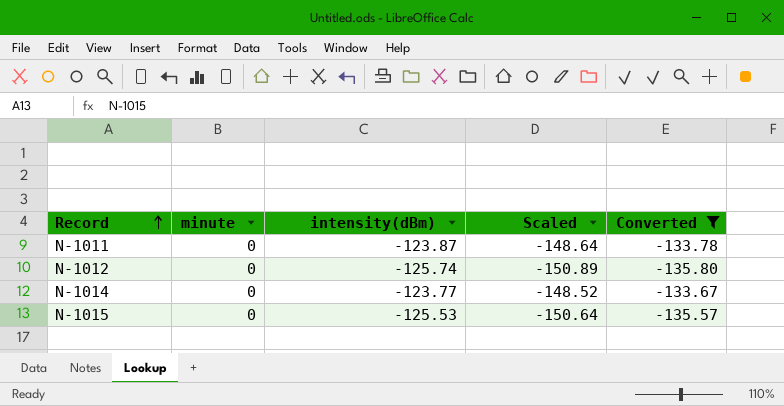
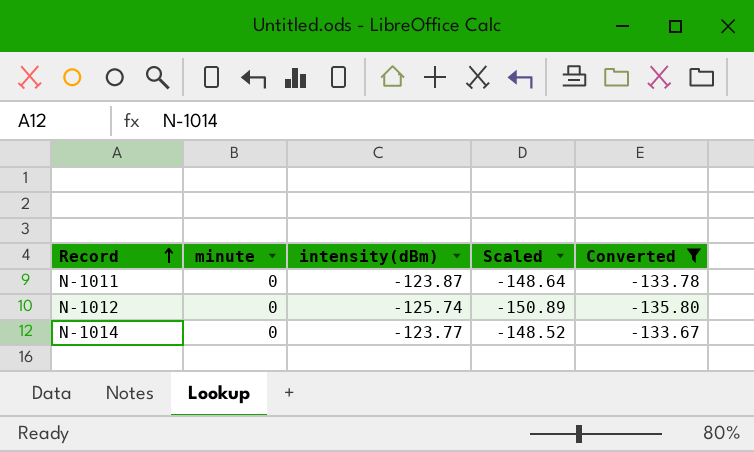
row N-1015: 0 | -125.53 | -150.64 | -135.57 -> none

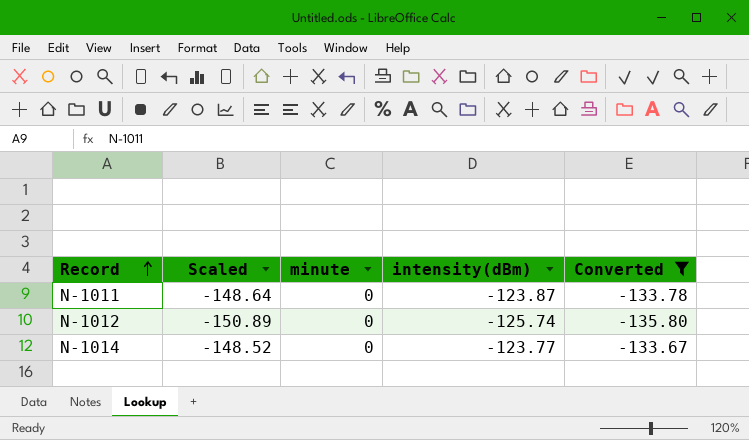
column Scaled | position: 4 -> 2

